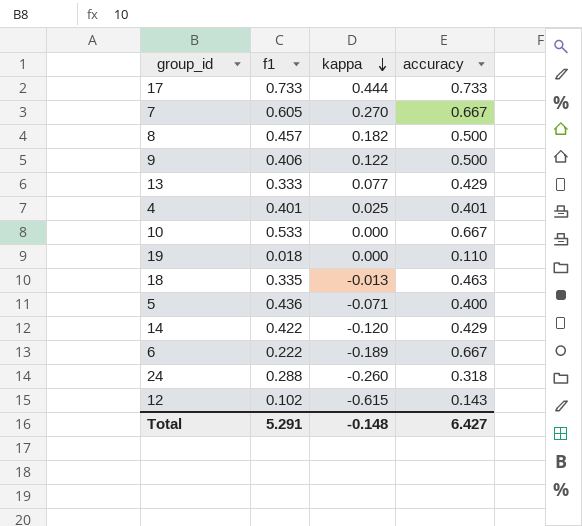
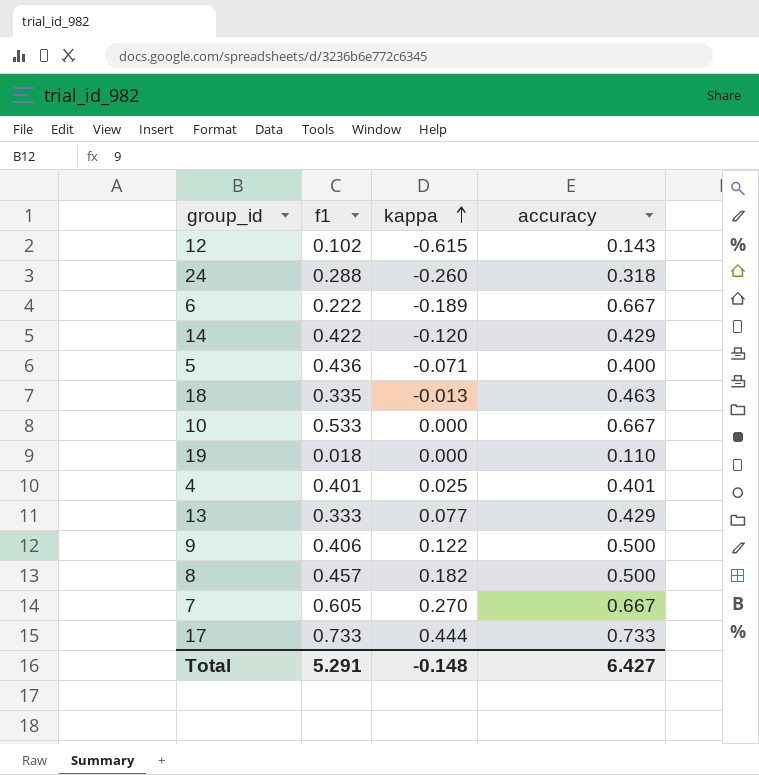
row order: kappa descending -> kappa ascending

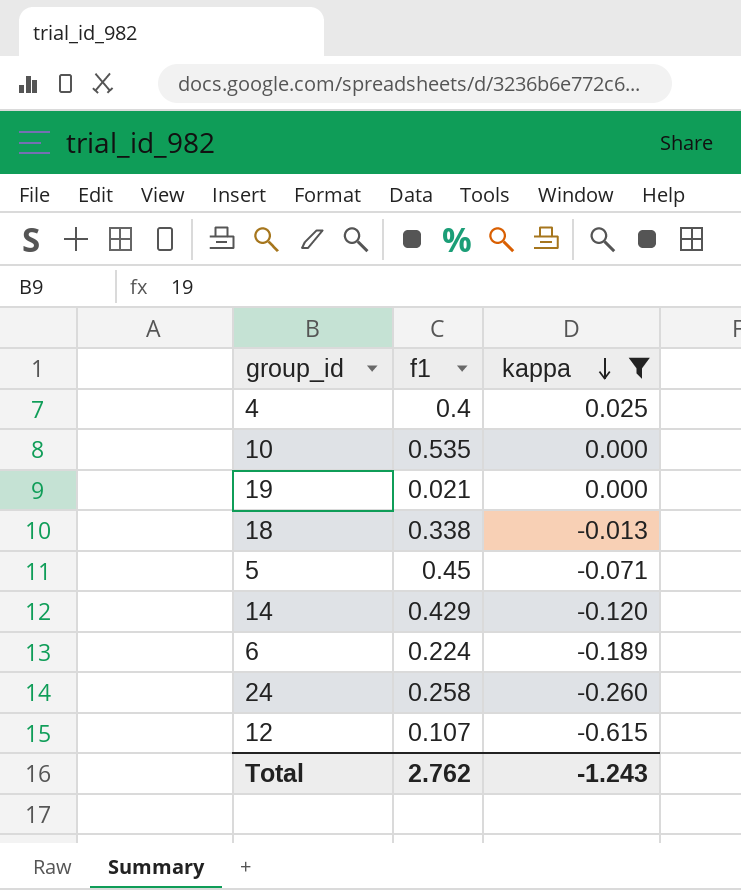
filter: none -> kappa <= 0.025
row order: kappa ascending -> kappa descending
column accuracy | position: 4 -> none
4 | f1: 0.401 -> 0.4
10 | f1: 0.533 -> 0.535
19 | f1: 0.018 -> 0.021
18 | f1: 0.335 -> 0.338
5 | f1: 0.436 -> 0.45
14 | f1: 0.422 -> 0.429
6 | f1: 0.222 -> 0.224
24 | f1: 0.288 -> 0.258
12 | f1: 0.102 -> 0.107
Total | f1: 5.291 -> 2.762
Total | kappa: -0.148 -> -1.243

